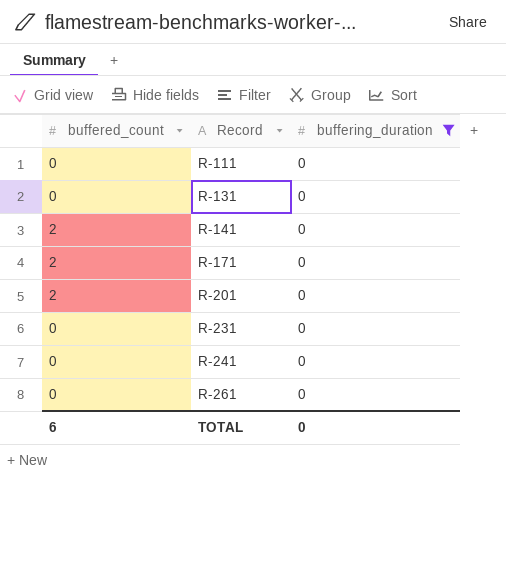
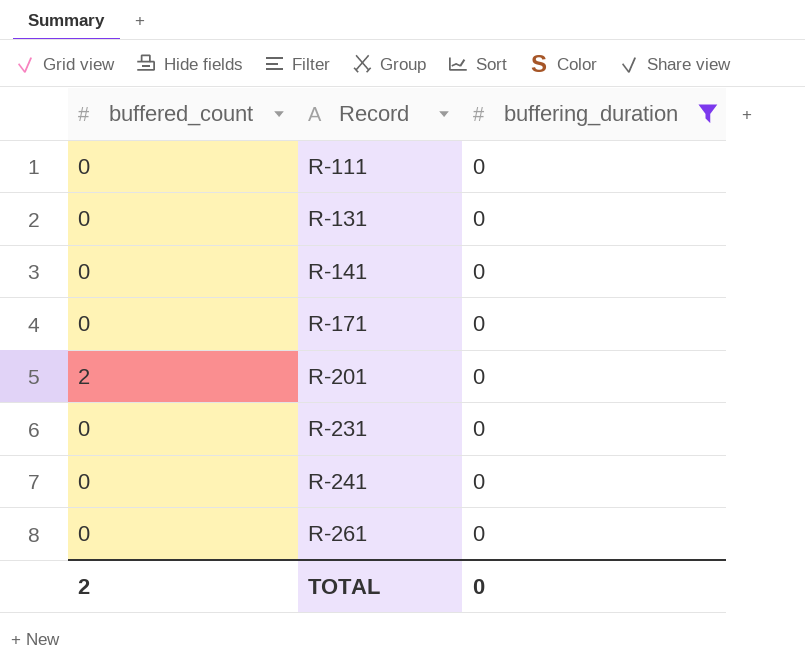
R-141 | buffered_count: 2 -> 0
R-171 | buffered_count: 2 -> 0
TOTAL | buffered_count: 6 -> 2

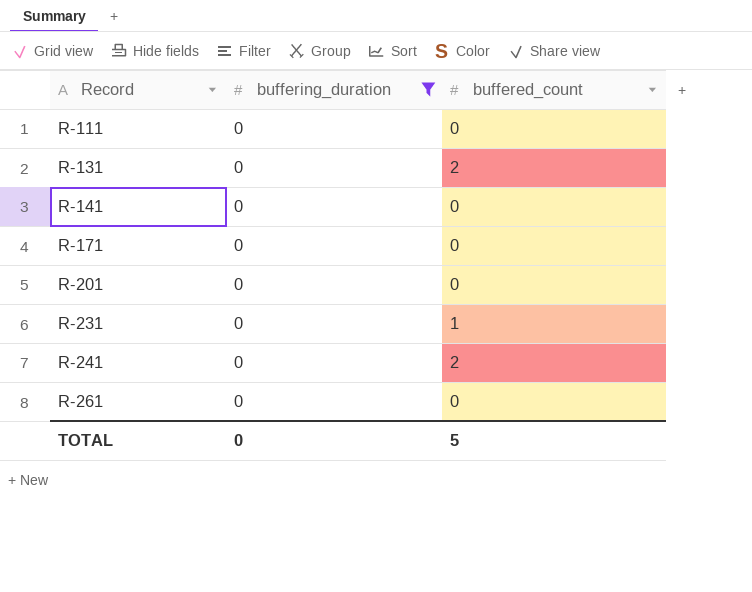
column buffered_count | position: 1 -> 3
R-131 | buffered_count: 0 -> 2
R-201 | buffered_count: 2 -> 0
R-231 | buffered_count: 0 -> 1
R-241 | buffered_count: 0 -> 2
TOTAL | buffered_count: 2 -> 5

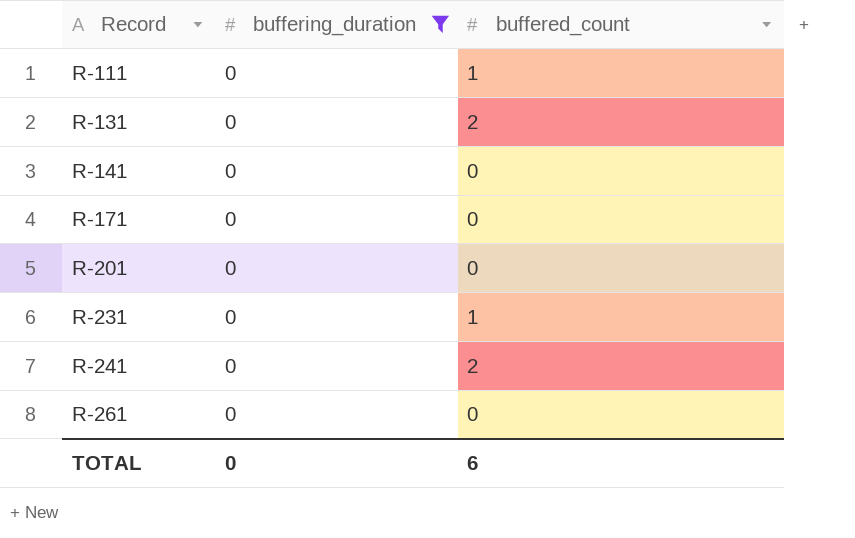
R-111 | buffered_count: 0 -> 1
TOTAL | buffered_count: 5 -> 6

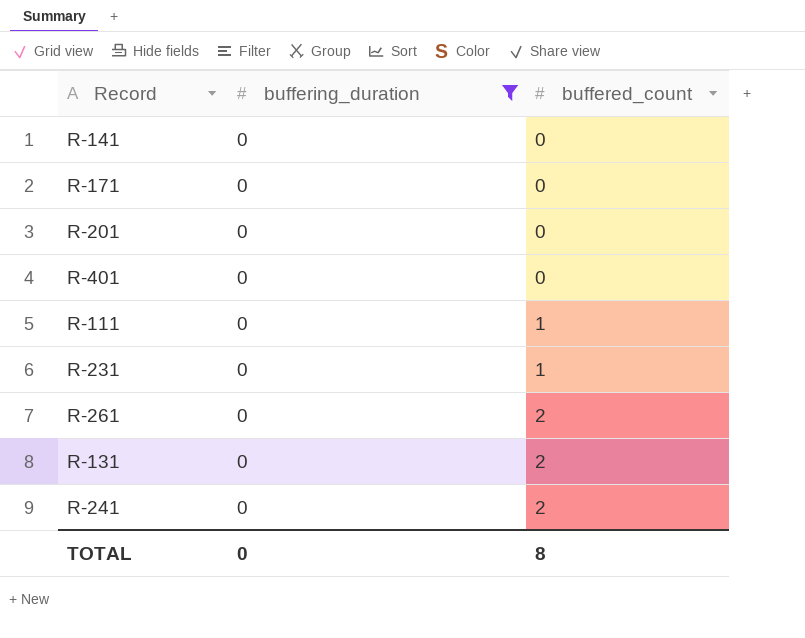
row order: Record ascending -> buffered_count ascending
row R-401: none -> 0 | 0
R-261 | buffered_count: 0 -> 2
TOTAL | buffered_count: 6 -> 8

